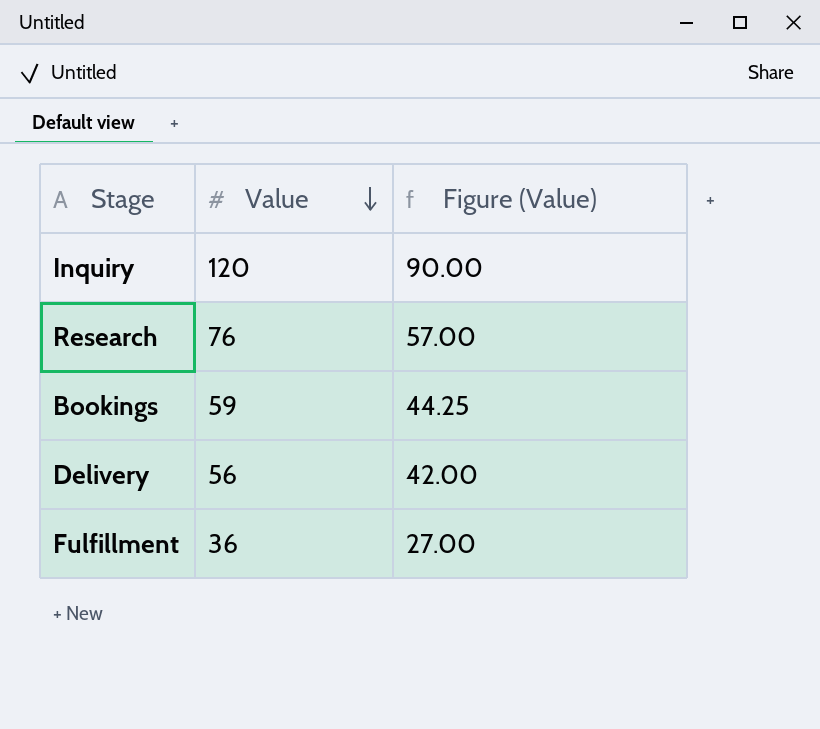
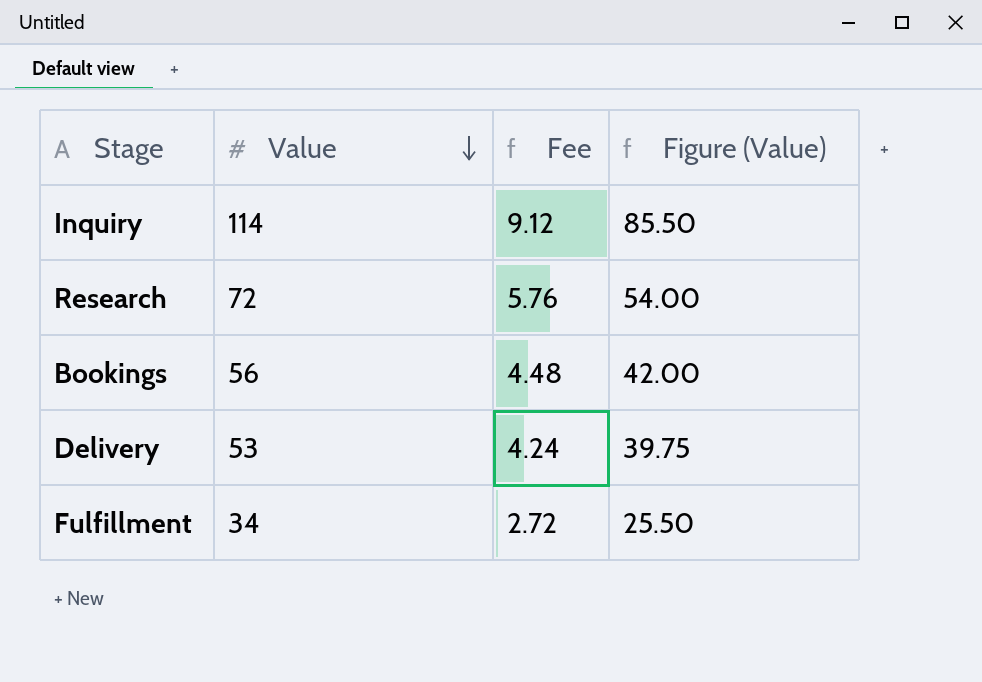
column Fee | formula: none -> [Value] * 0.08
Inquiry | Value: 120 -> 114
Inquiry | Figure (Value): 90.00 -> 85.50
Research | Value: 76 -> 72
Research | Figure (Value): 57.00 -> 54.00
Bookings | Value: 59 -> 56
Bookings | Figure (Value): 44.25 -> 42.00
Delivery | Value: 56 -> 53
Delivery | Figure (Value): 42.00 -> 39.75
Fulfillment | Value: 36 -> 34
Fulfillment | Figure (Value): 27.00 -> 25.50

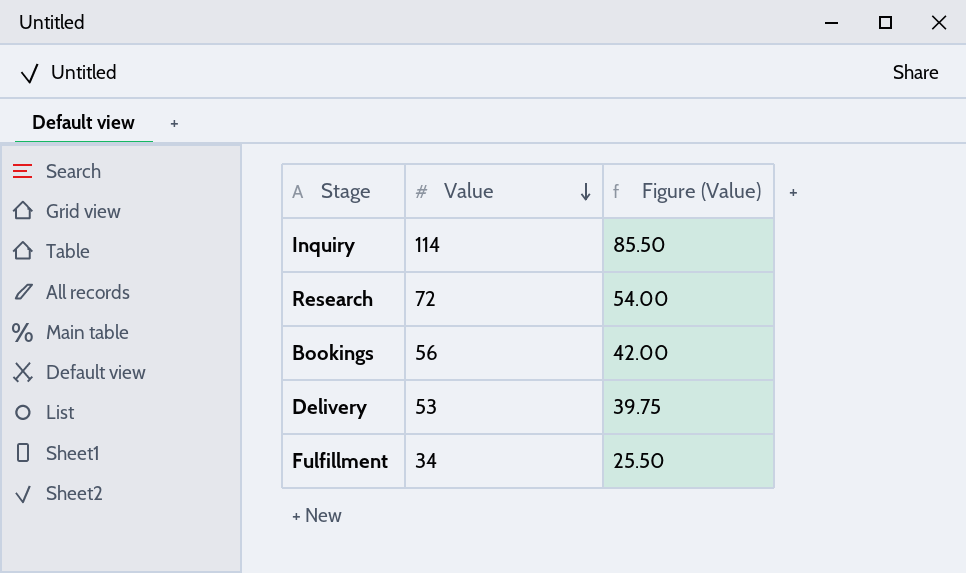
column Fee | formula: [Value] * 0.08 -> none

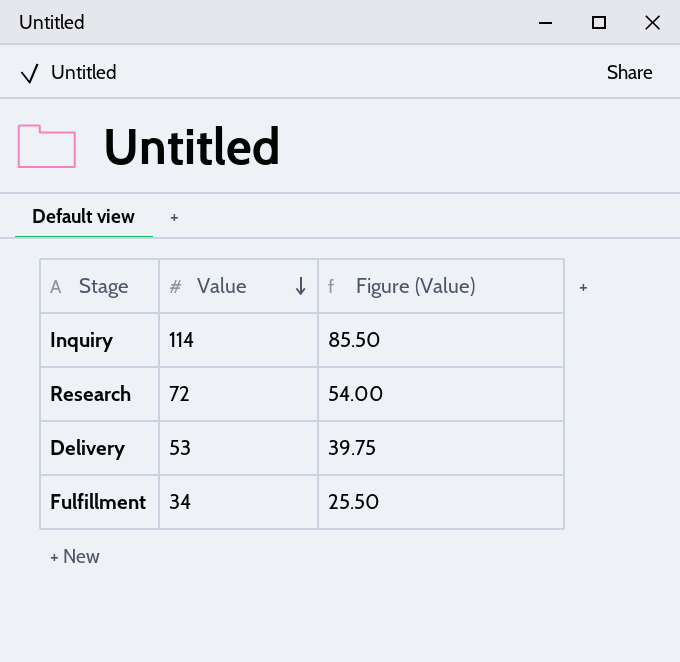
row Bookings: 56 | 42.00 -> none

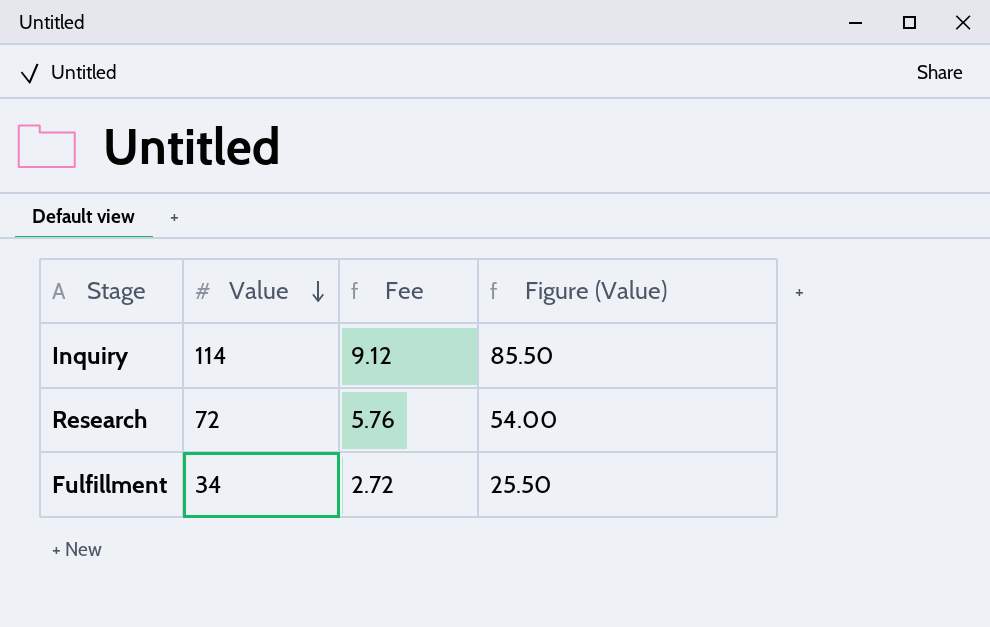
column Fee | formula: none -> [Value] * 0.08
row Delivery: 53 | 39.75 -> none

